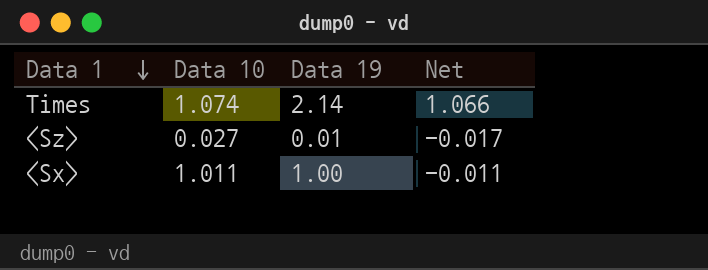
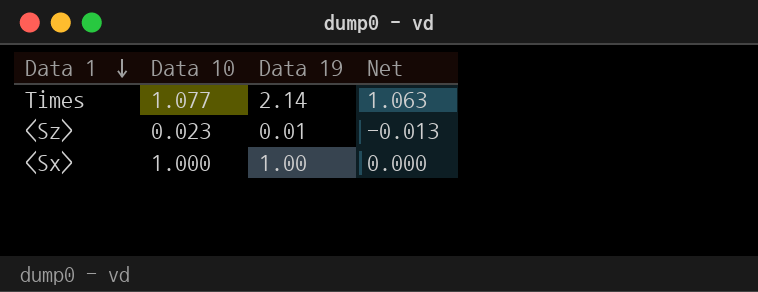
Times | Data 10: 1.074 -> 1.077
Times | Net: 1.066 -> 1.063
<Sz> | Data 10: 0.027 -> 0.023
<Sz> | Net: -0.017 -> -0.013
<Sx> | Data 10: 1.011 -> 1.000
<Sx> | Net: -0.011 -> 0.000

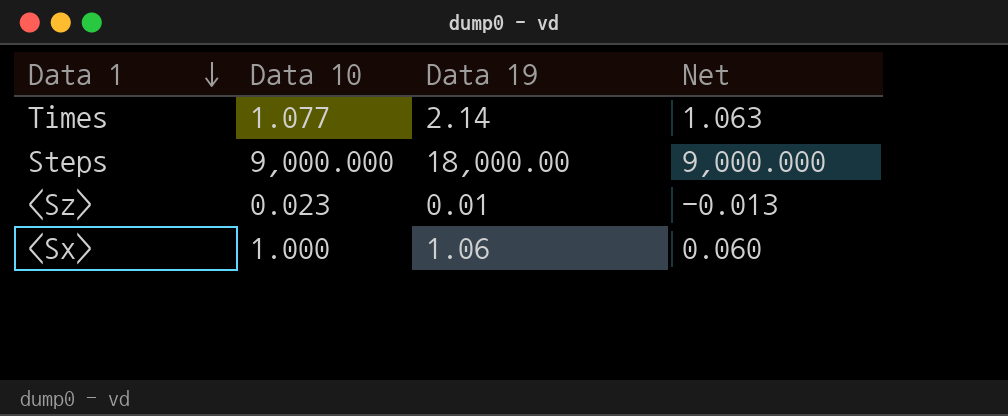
row Steps: none -> 9,000.000 | 18,000.00 | 9,000.000
<Sx> | Data 19: 1.00 -> 1.06
<Sx> | Net: 0.000 -> 0.060

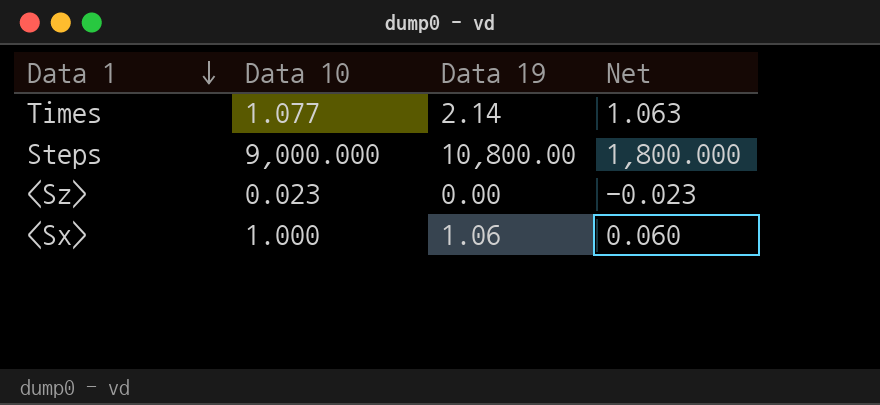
Steps | Data 19: 18,000.00 -> 10,800.00
Steps | Net: 9,000.000 -> 1,800.000
<Sz> | Data 19: 0.01 -> 0.00
<Sz> | Net: -0.013 -> -0.023

